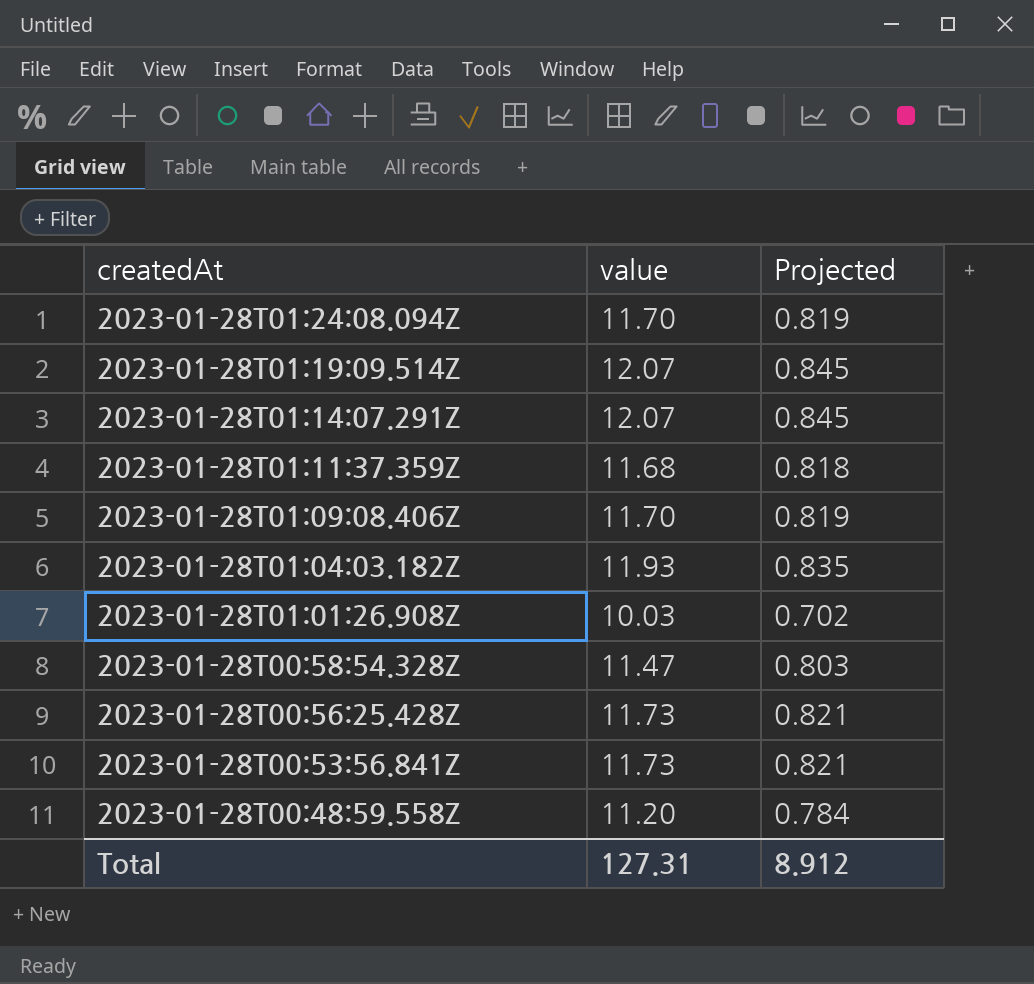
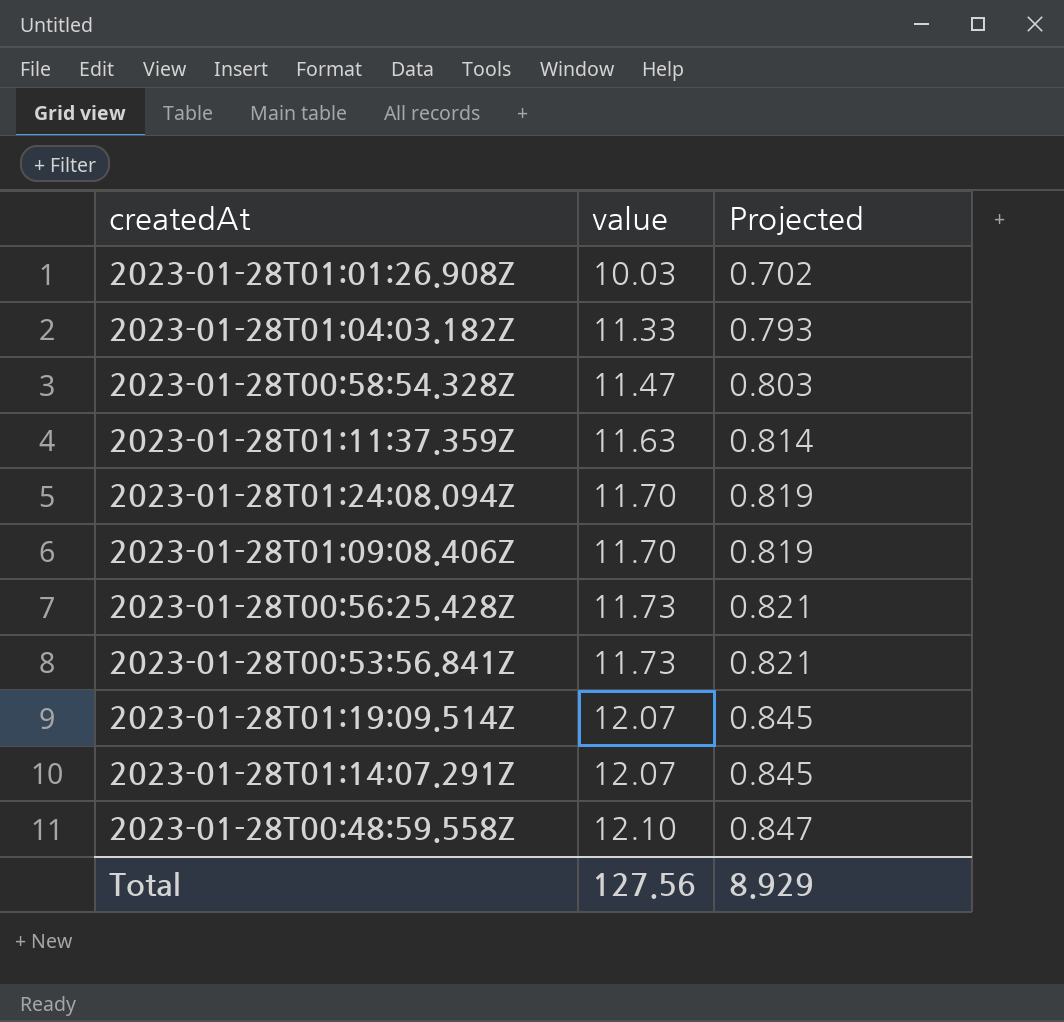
row order: createdAt descending -> value ascending
2023-01-28T01:04:03.182Z | value: 11.93 -> 11.33
2023-01-28T01:04:03.182Z | Projected: 0.835 -> 0.793
2023-01-28T01:11:37.359Z | value: 11.68 -> 11.63
2023-01-28T01:11:37.359Z | Projected: 0.818 -> 0.814
2023-01-28T00:48:59.558Z | value: 11.20 -> 12.10
2023-01-28T00:48:59.558Z | Projected: 0.784 -> 0.847
Total | value: 127.31 -> 127.56
Total | Projected: 8.912 -> 8.929

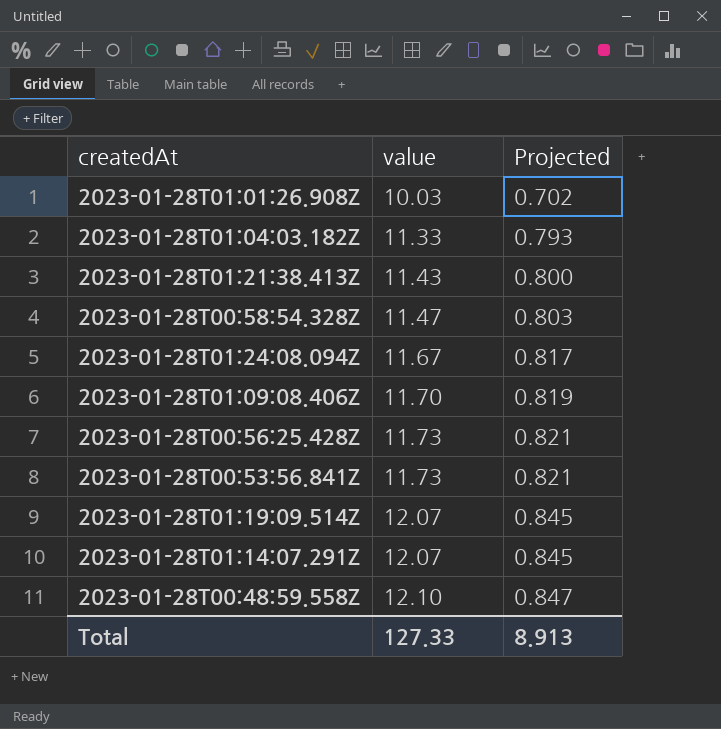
row 2023-01-28T01:11:37.359Z: 11.63 | 0.814 -> none
row 2023-01-28T01:21:38.413Z: none -> 11.43 | 0.800
2023-01-28T01:24:08.094Z | value: 11.70 -> 11.67
2023-01-28T01:24:08.094Z | Projected: 0.819 -> 0.817
Total | value: 127.56 -> 127.33
Total | Projected: 8.929 -> 8.913

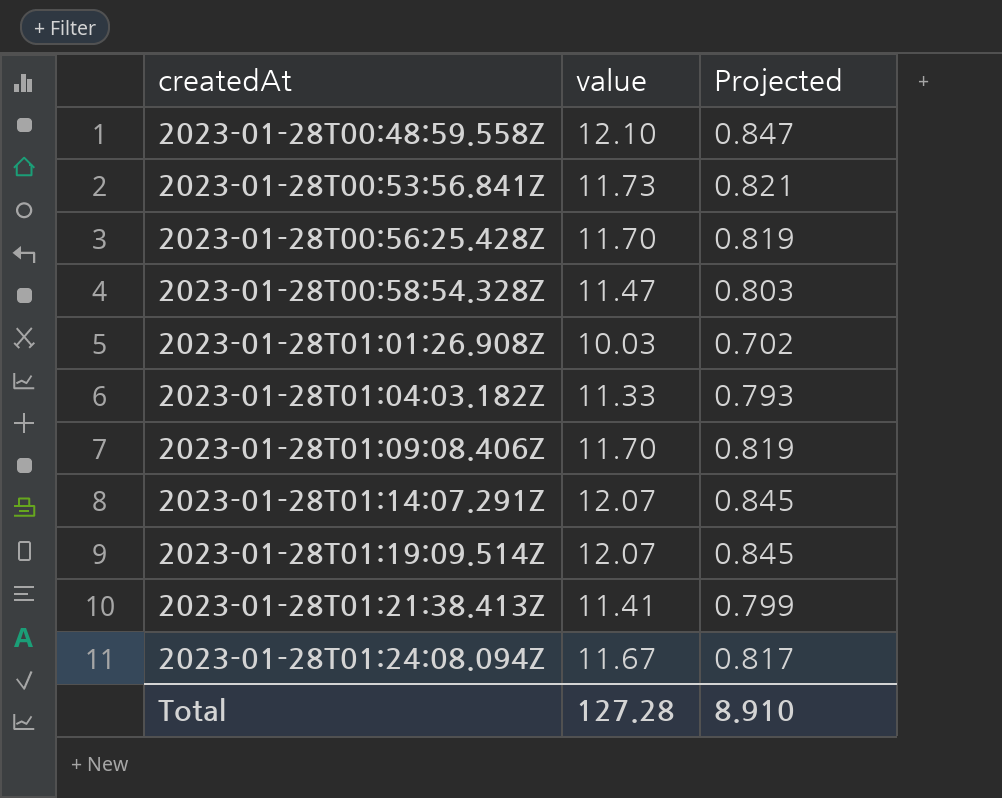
row order: value ascending -> createdAt ascending
2023-01-28T00:56:25.428Z | value: 11.73 -> 11.70
2023-01-28T00:56:25.428Z | Projected: 0.821 -> 0.819
2023-01-28T01:21:38.413Z | value: 11.43 -> 11.41
2023-01-28T01:21:38.413Z | Projected: 0.800 -> 0.799
Total | value: 127.33 -> 127.28
Total | Projected: 8.913 -> 8.910

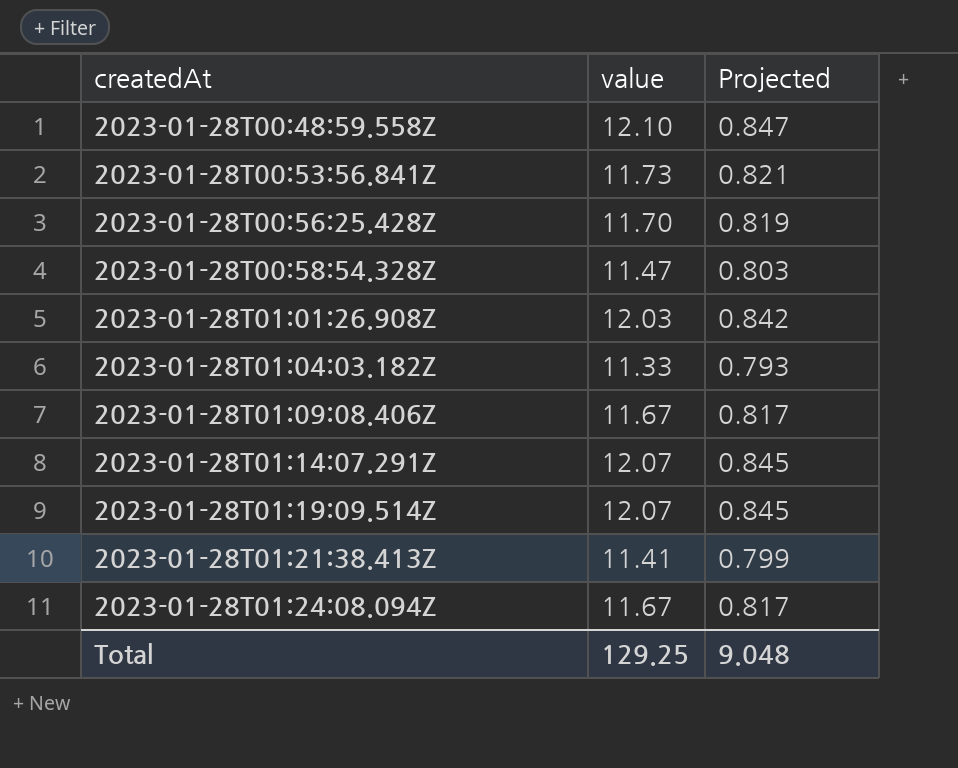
2023-01-28T01:01:26.908Z | value: 10.03 -> 12.03
2023-01-28T01:01:26.908Z | Projected: 0.702 -> 0.842
2023-01-28T01:09:08.406Z | value: 11.70 -> 11.67
2023-01-28T01:09:08.406Z | Projected: 0.819 -> 0.817
Total | value: 127.28 -> 129.25
Total | Projected: 8.910 -> 9.048

